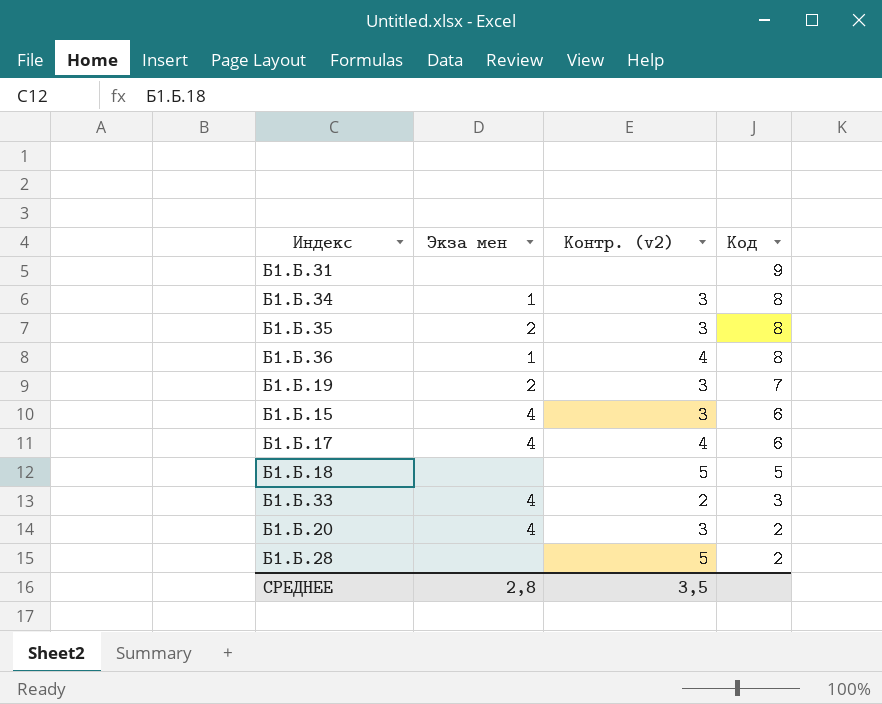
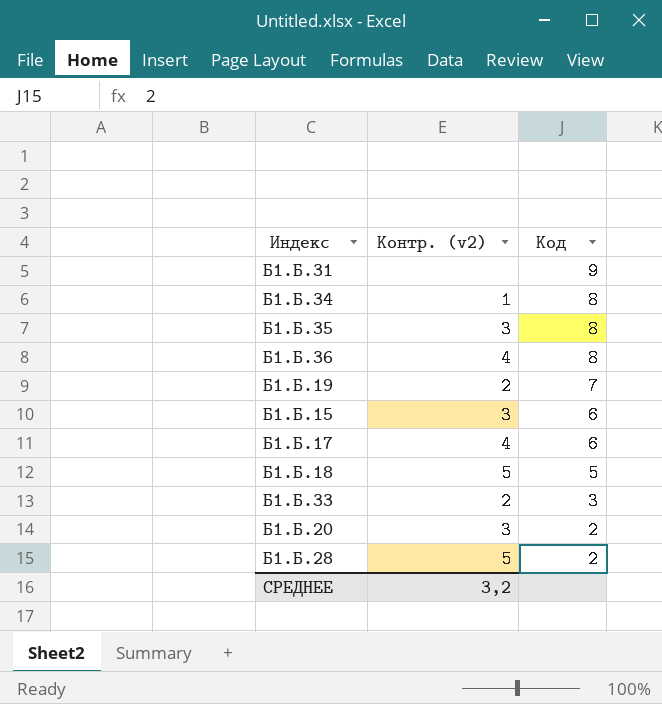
column Экза мен | position: 2 -> none
Б1.Б.34 | Контр. (v2): 3 -> 1
Б1.Б.19 | Контр. (v2): 3 -> 2
СРЕДНЕЕ | Контр. (v2): 3,5 -> 3,2

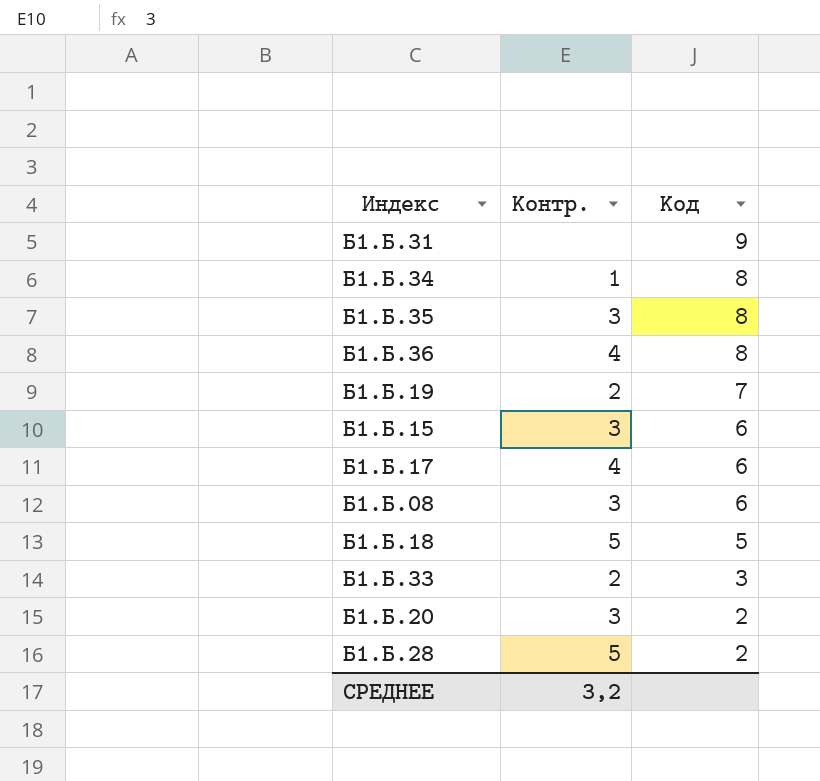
column name: Контр. (v2) -> Контр.
row Б1.Б.08: none -> 3 | 6

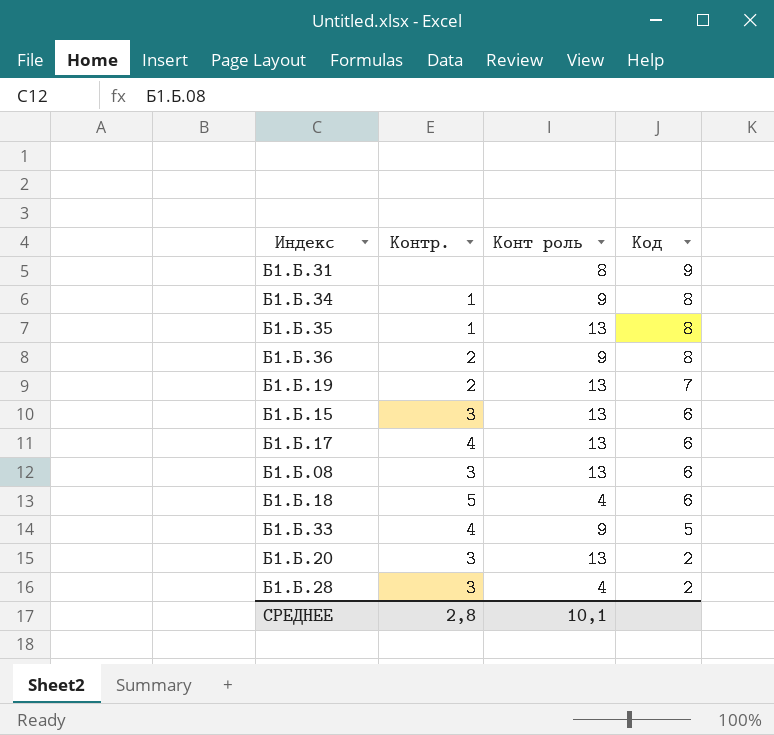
column Конт роль | position: none -> 3
Б1.Б.35 | Контр.: 3 -> 1
Б1.Б.36 | Контр.: 4 -> 2
Б1.Б.18 | Код: 5 -> 6
Б1.Б.33 | Контр.: 2 -> 4
Б1.Б.33 | Код: 3 -> 5
Б1.Б.28 | Контр.: 5 -> 3
СРЕДНЕЕ | Контр.: 3,2 -> 2,8

